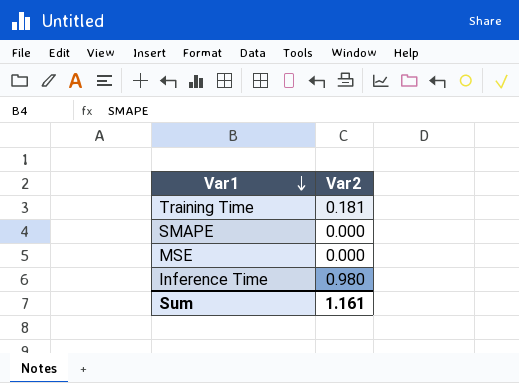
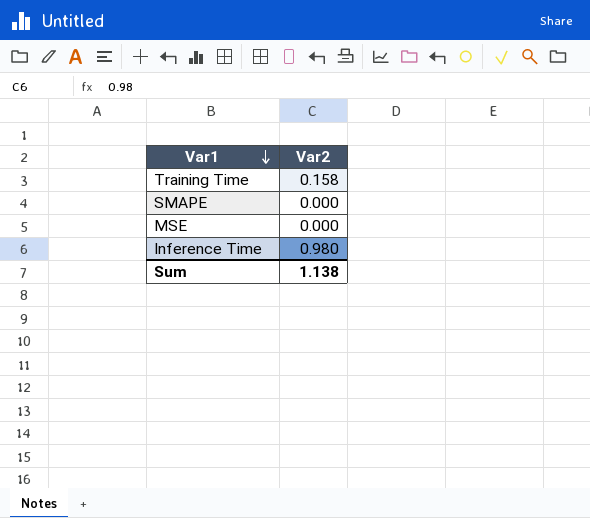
Training Time | Var2: 0.181 -> 0.158
Sum | Var2: 1.161 -> 1.138

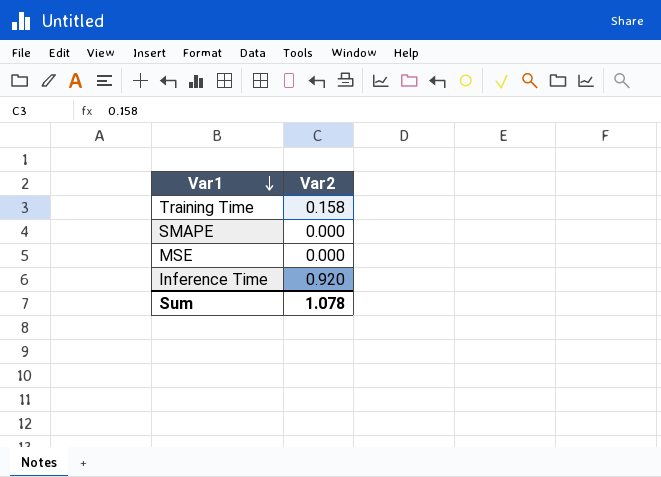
Inference Time | Var2: 0.980 -> 0.920
Sum | Var2: 1.138 -> 1.078

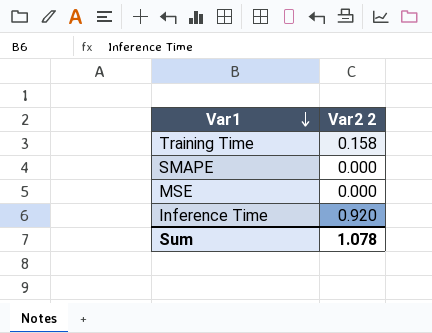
column name: Var2 -> Var2 2

